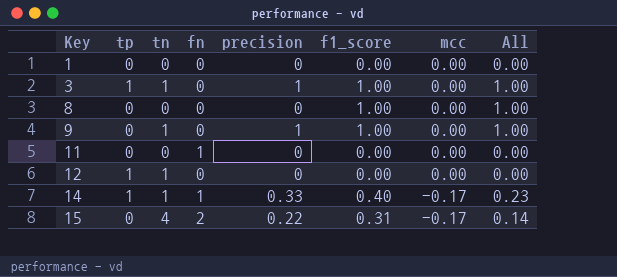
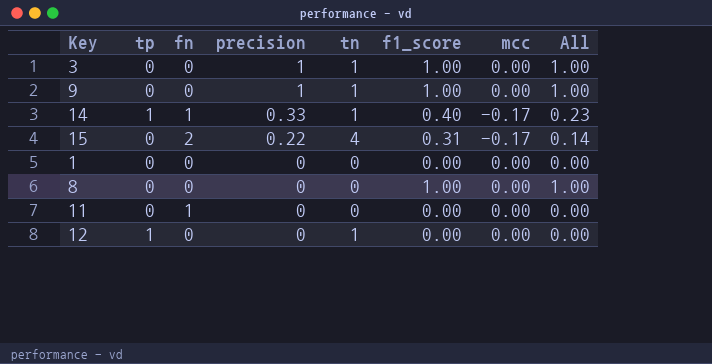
row order: Key ascending -> precision descending
column tn | position: 3 -> 5
3 | tp: 1 -> 0

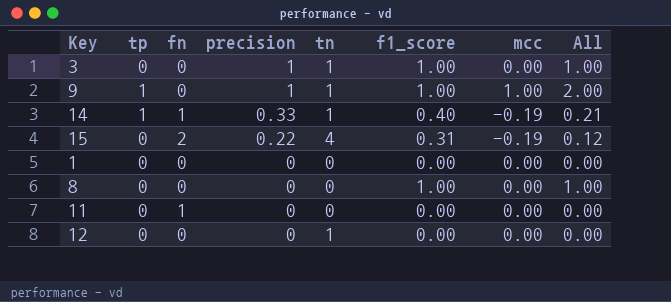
9 | tp: 0 -> 1
9 | mcc: 0.00 -> 1.00
9 | All: 1.00 -> 2.00
14 | mcc: -0.17 -> -0.19
14 | All: 0.23 -> 0.21
15 | mcc: -0.17 -> -0.19
15 | All: 0.14 -> 0.12
12 | tp: 1 -> 0

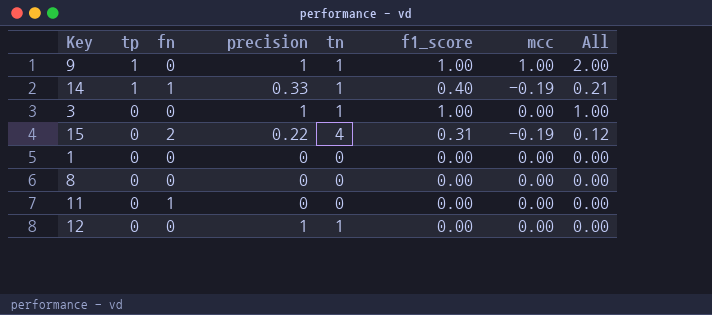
row order: precision descending -> tp descending
8 | f1_score: 1.00 -> 0.00
8 | All: 1.00 -> 0.00
12 | precision: 0 -> 1

